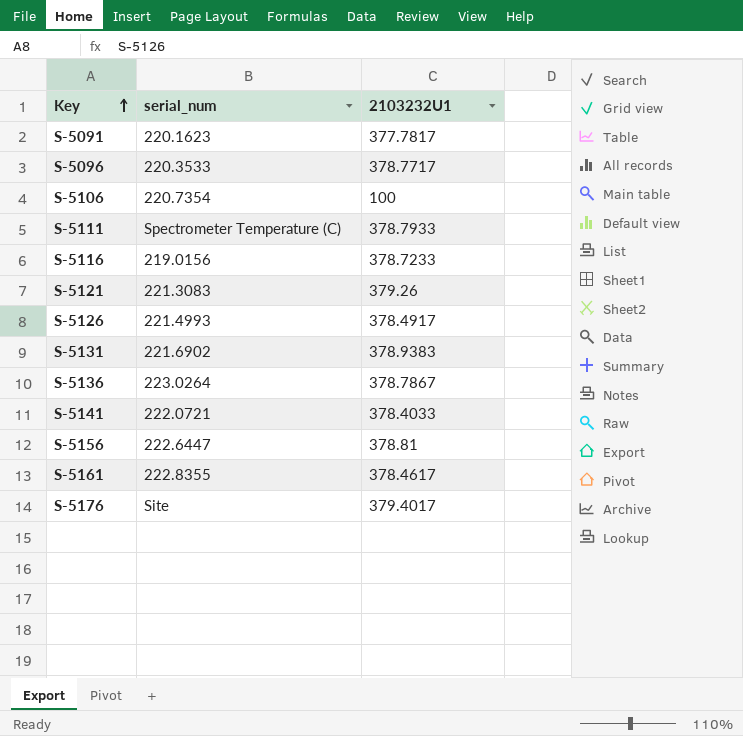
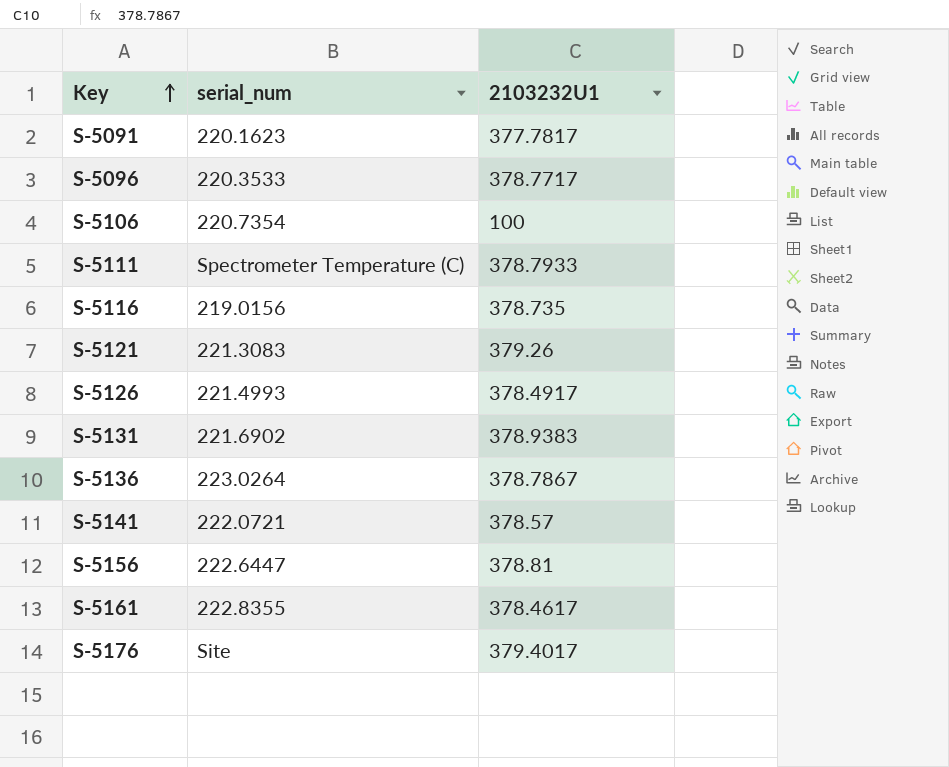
S-5116 | 2103232U1: 378.7233 -> 378.735
S-5141 | 2103232U1: 378.4033 -> 378.57

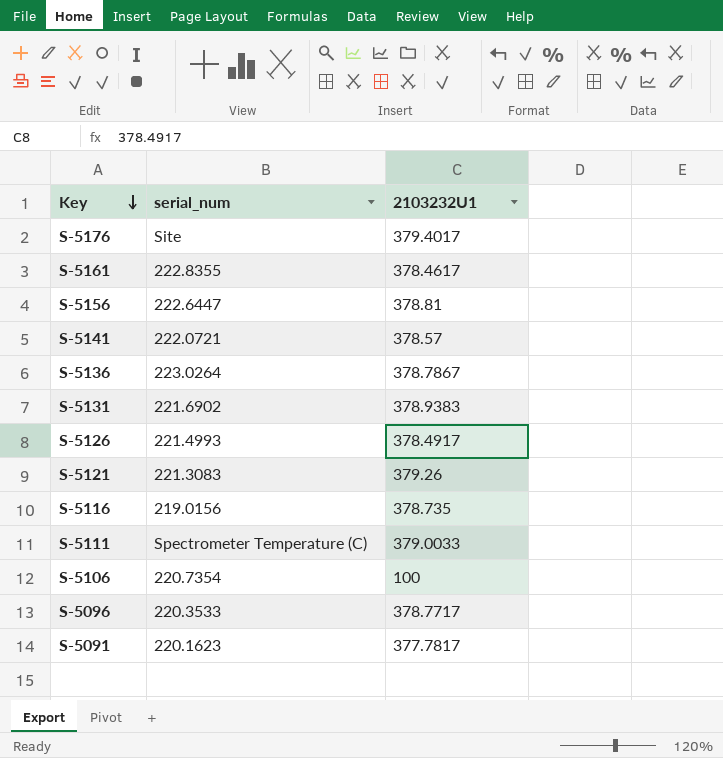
row order: Key ascending -> Key descending
S-5111 | 2103232U1: 378.7933 -> 379.0033

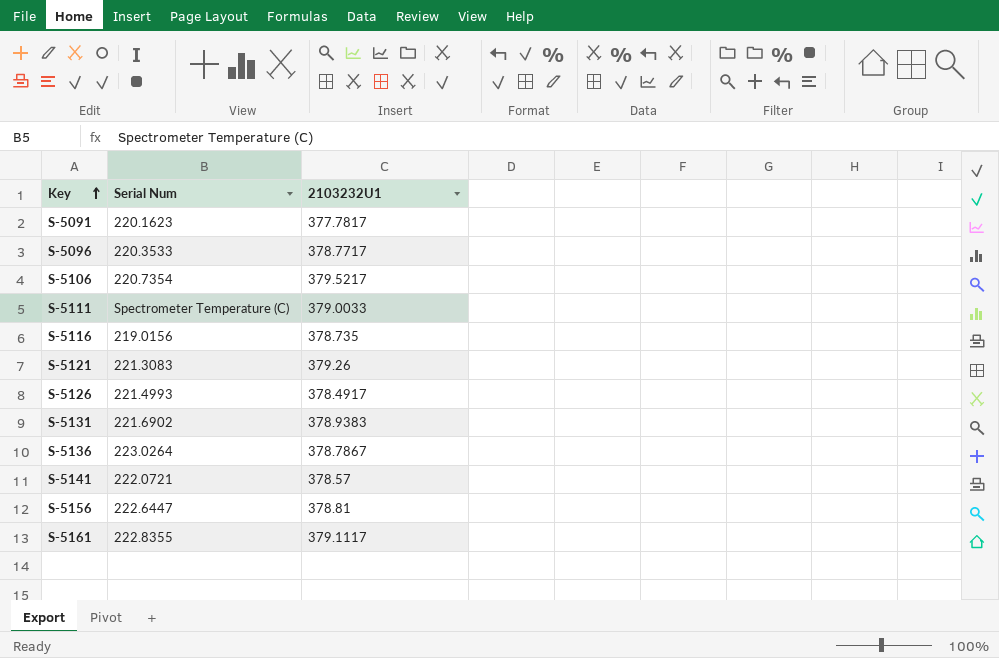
row order: Key descending -> Key ascending
column name: serial_num -> Serial Num
row S-5176: Site | 379.4017 -> none
S-5106 | 2103232U1: 100 -> 379.5217
S-5161 | 2103232U1: 378.4617 -> 379.1117

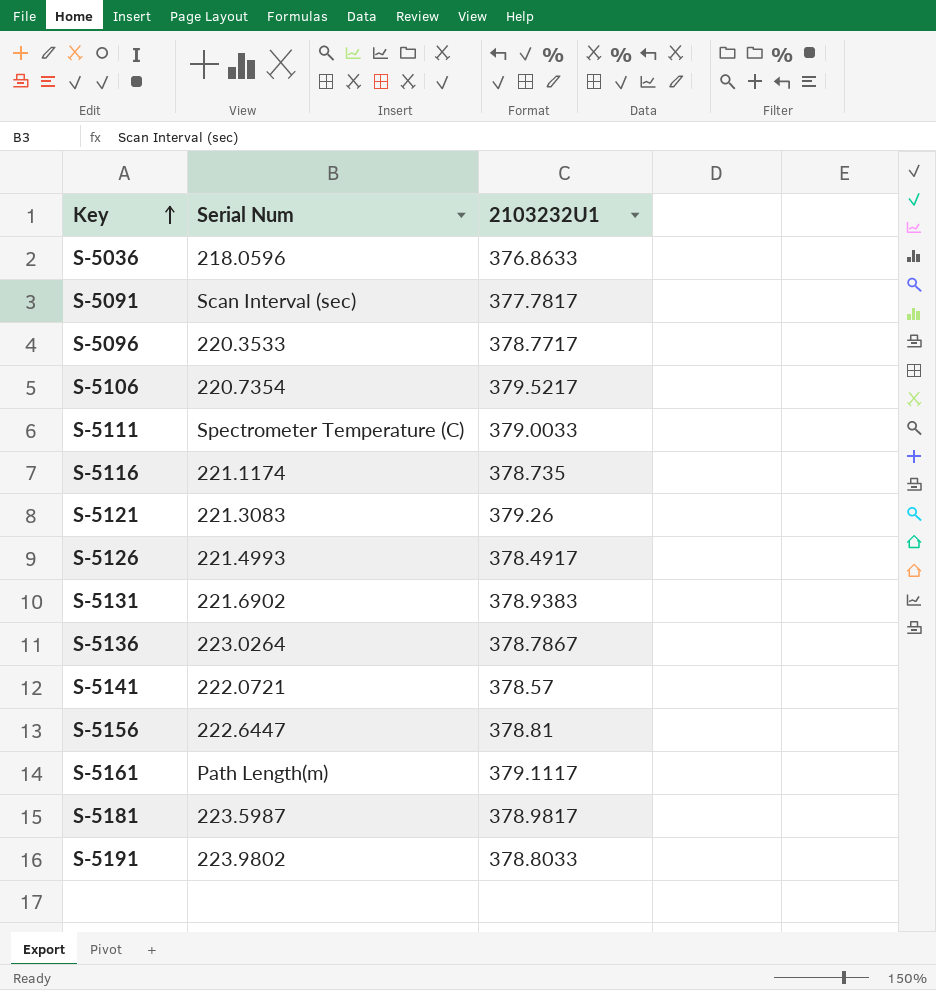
row S-5036: none -> 218.0596 | 376.8633
S-5091 | Serial Num: 220.1623 -> Scan Interval (sec)
S-5116 | Serial Num: 219.0156 -> 221.1174
S-5161 | Serial Num: 222.8355 -> Path Length(m)
row S-5181: none -> 223.5987 | 378.9817
row S-5191: none -> 223.9802 | 378.8033

